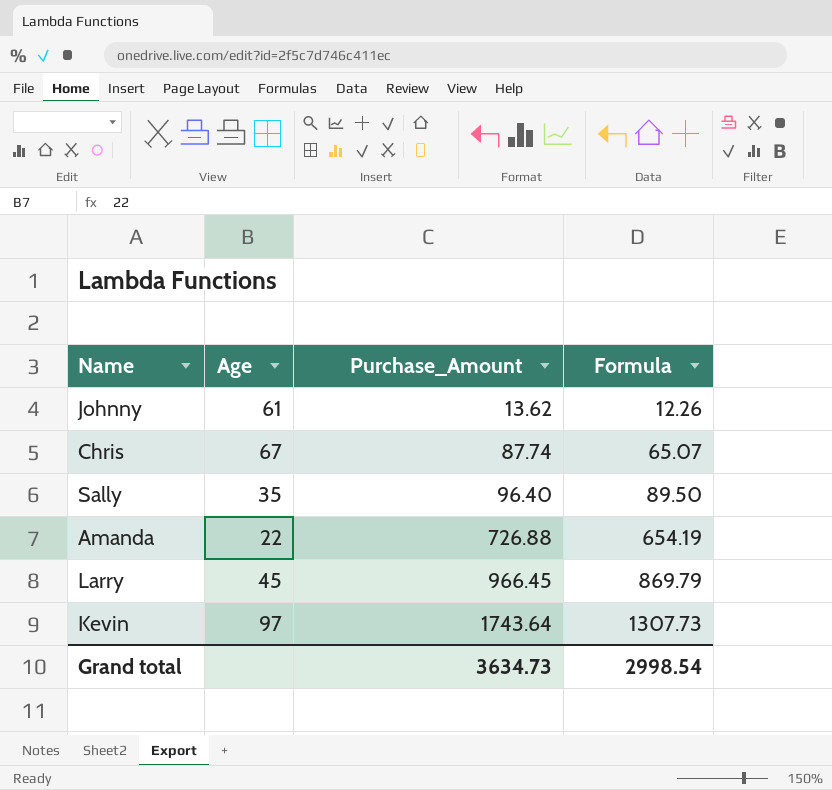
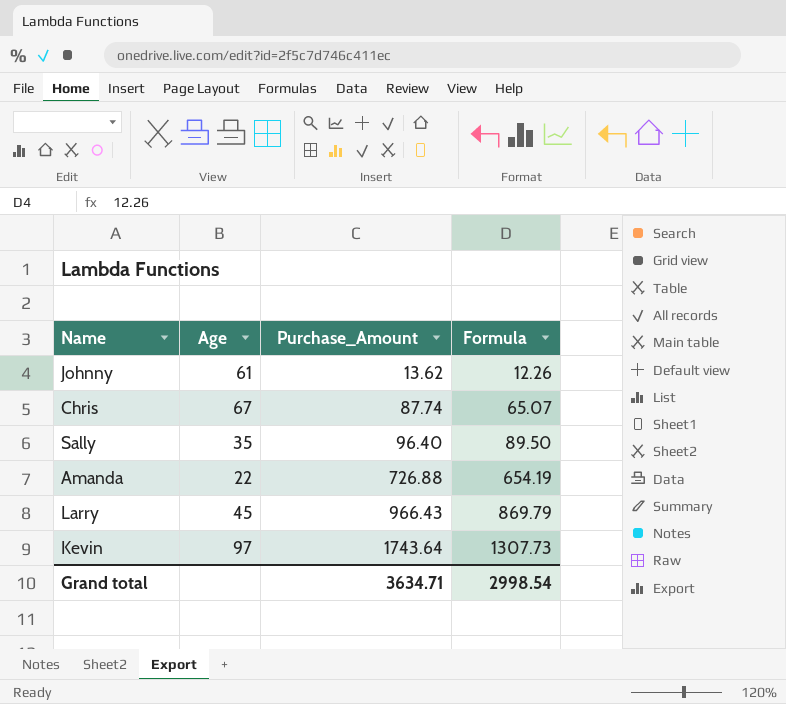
Larry | Purchase_Amount: 966.45 -> 966.43
Grand total | Purchase_Amount: 3634.73 -> 3634.71

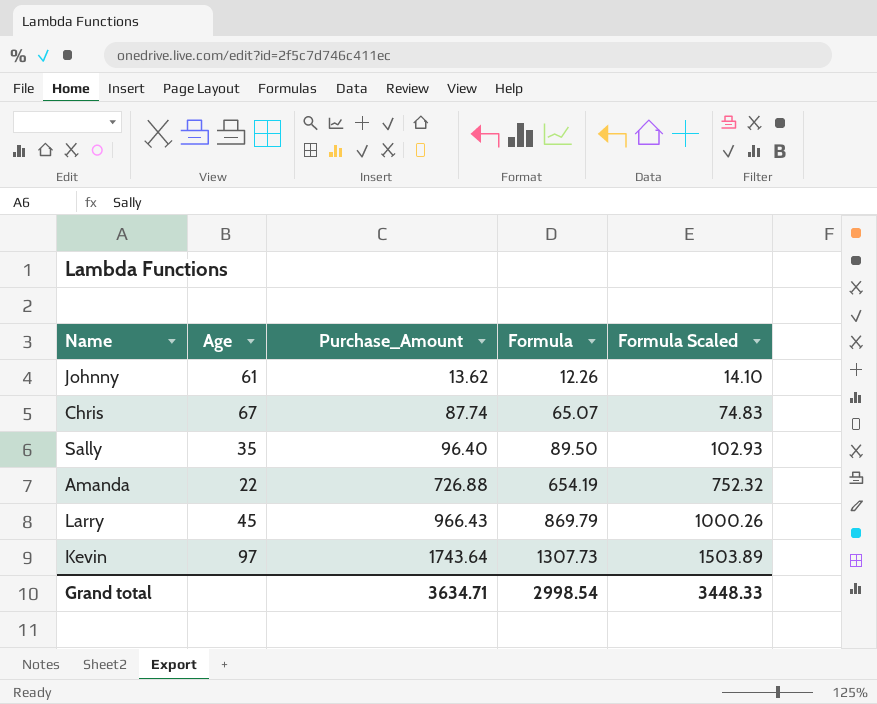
column Formula Scaled | formula: none -> [Formula] * 1.15

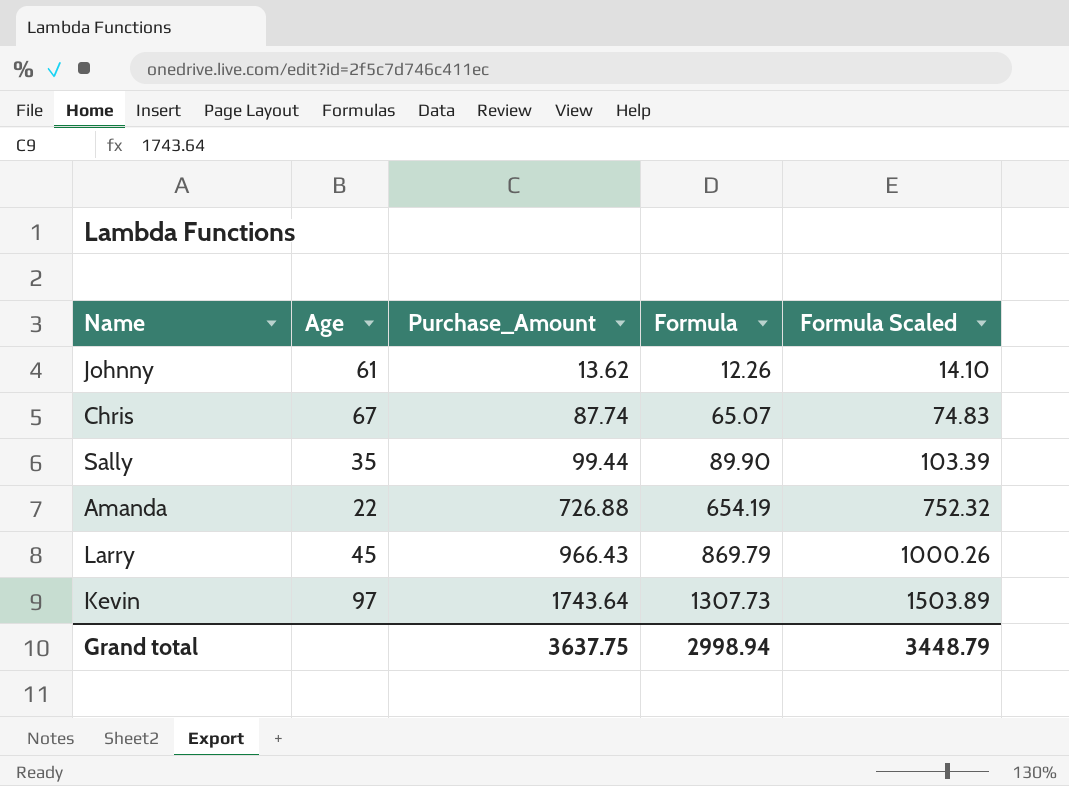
Sally | Purchase_Amount: 96.40 -> 99.44
Sally | Formula: 89.50 -> 89.90
Sally | Formula Scaled: 102.93 -> 103.39
Grand total | Purchase_Amount: 3634.71 -> 3637.75
Grand total | Formula: 2998.54 -> 2998.94
Grand total | Formula Scaled: 3448.33 -> 3448.79

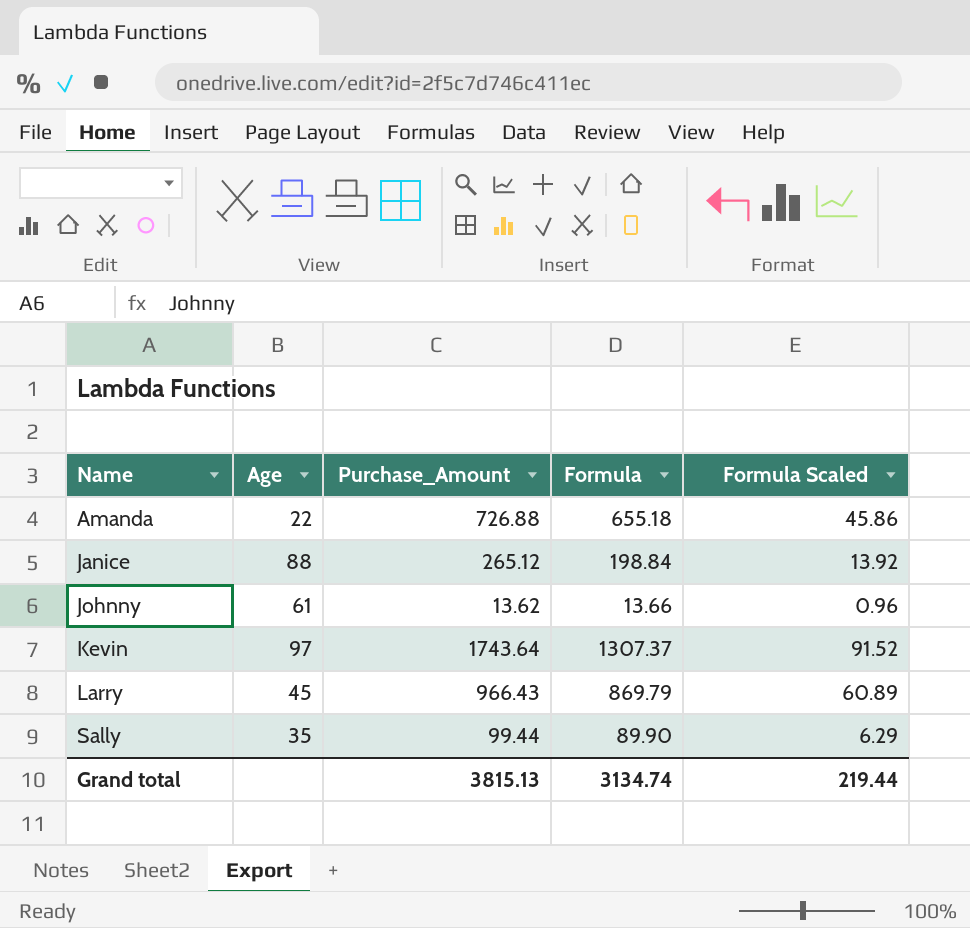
row order: Purchase_Amount ascending -> Name ascending
column Formula Scaled | formula: [Formula] * 1.15 -> [Formula] * 0.07
row Chris: 67 | 87.74 | 65.07 | 74.83 -> none
Amanda | Formula: 654.19 -> 655.18
row Janice: none -> 88 | 265.12 | 198.84 | 13.92
Johnny | Formula: 12.26 -> 13.66
Kevin | Formula: 1307.73 -> 1307.37
Grand total | Purchase_Amount: 3637.75 -> 3815.13
Grand total | Formula: 2998.94 -> 3134.74
Grand total | Formula Scaled: 3448.79 -> 219.44

